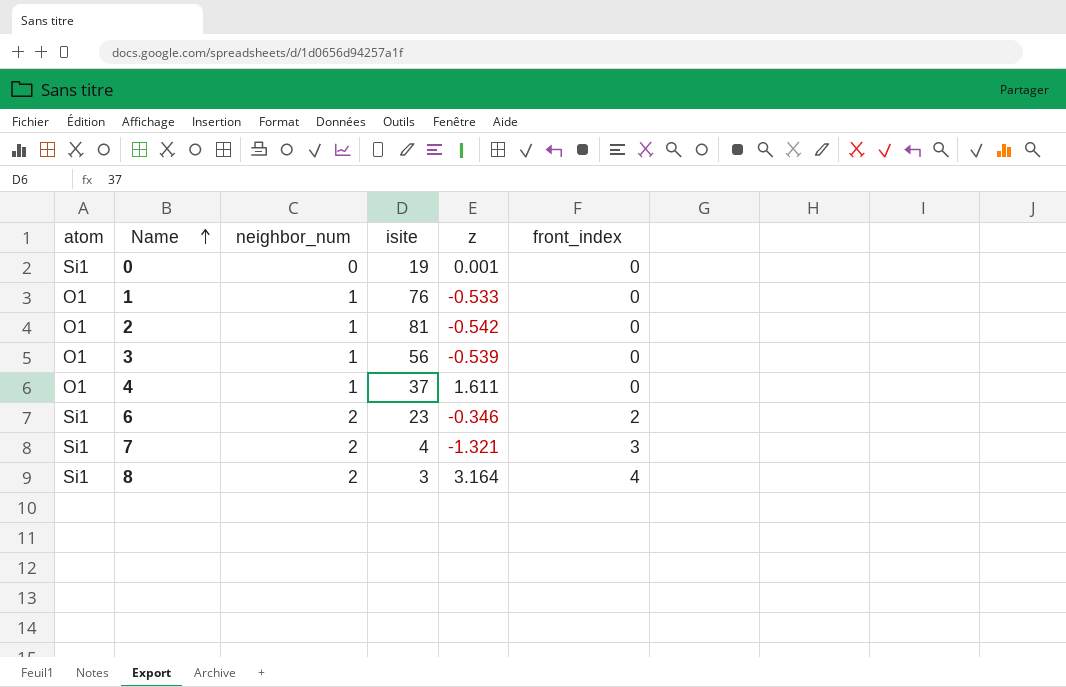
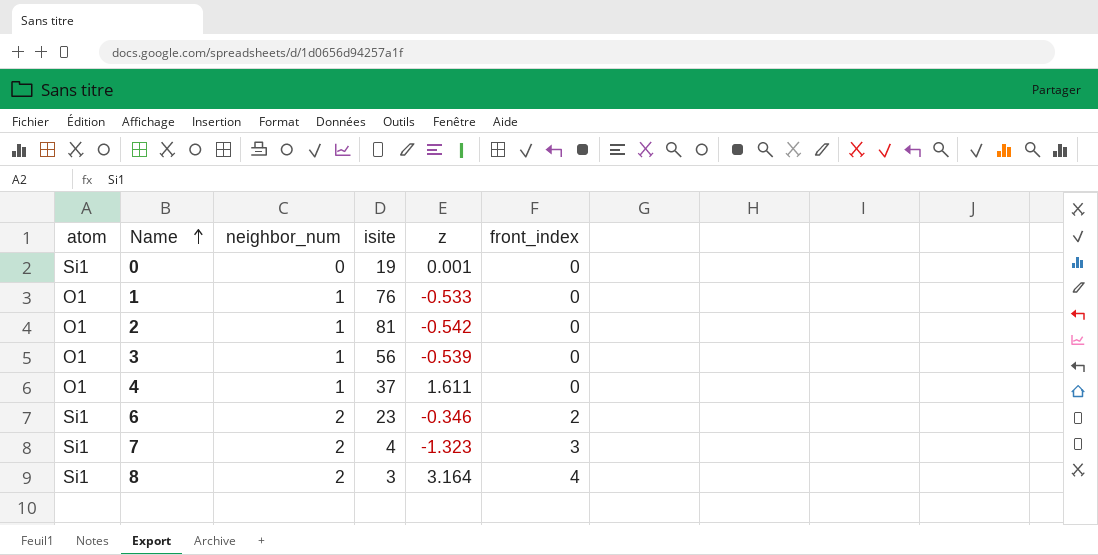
7 | z: -1.321 -> -1.323

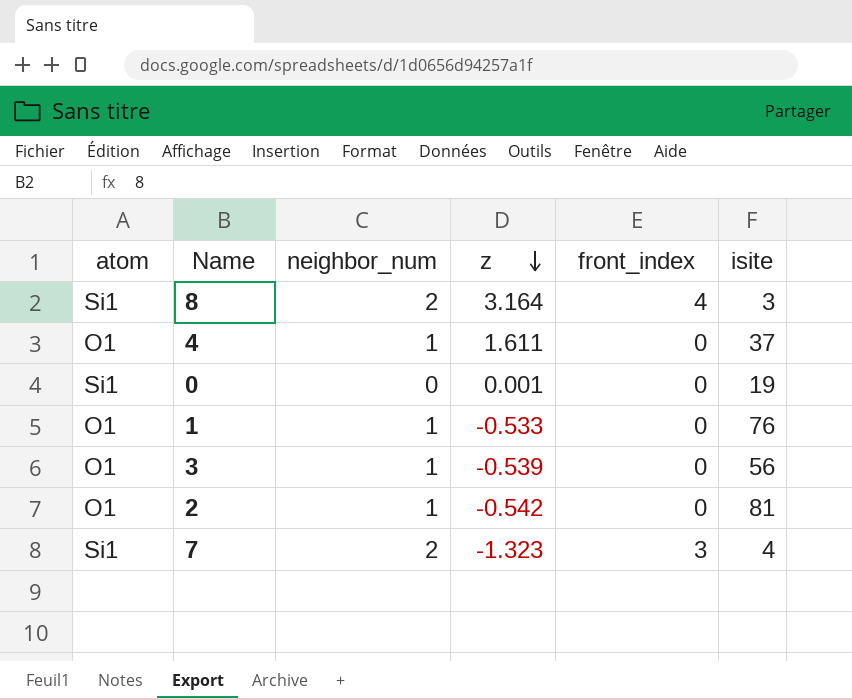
row order: Name ascending -> z descending
column isite | position: 4 -> 6
row 6: Si1 | 2 | 23 | -0.346 | 2 -> none

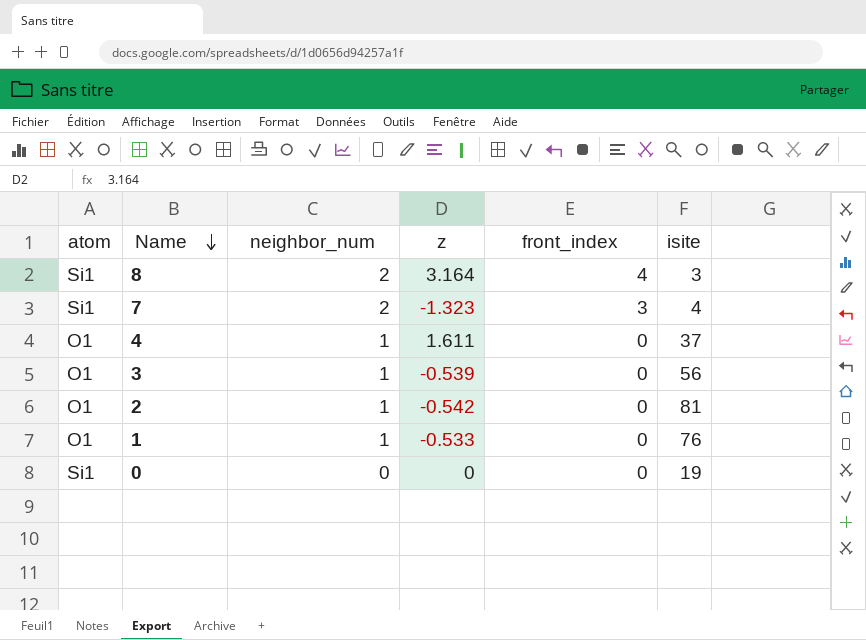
row order: z descending -> Name descending
0 | z: 0.001 -> 0

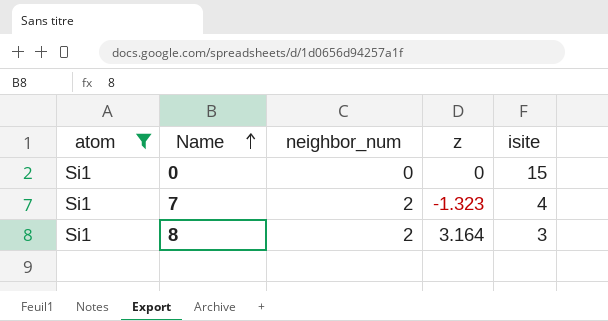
filter: none -> atom = Si1
row order: Name descending -> Name ascending
column front_index | position: 5 -> none
0 | isite: 19 -> 15

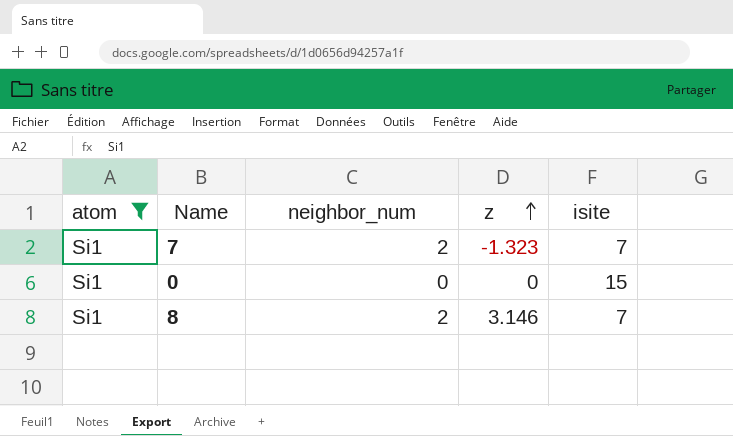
row order: Name ascending -> z ascending
7 | isite: 4 -> 7
8 | z: 3.164 -> 3.146
8 | isite: 3 -> 7

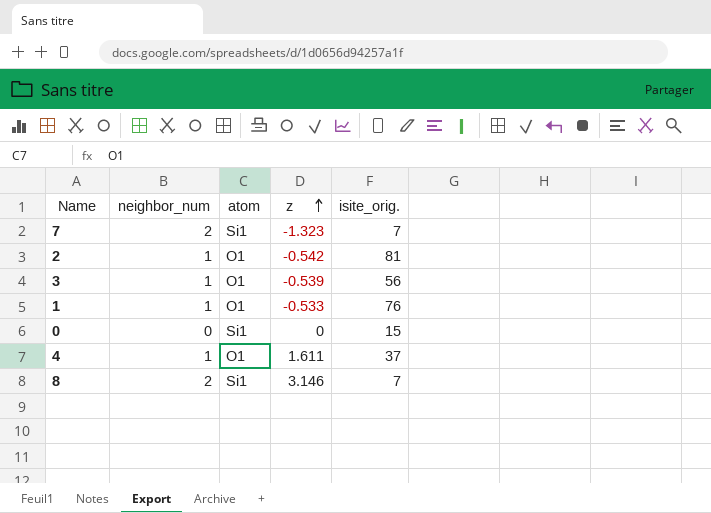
filter: atom = Si1 -> none
column atom | position: 1 -> 3
column name: isite -> isite_orig.

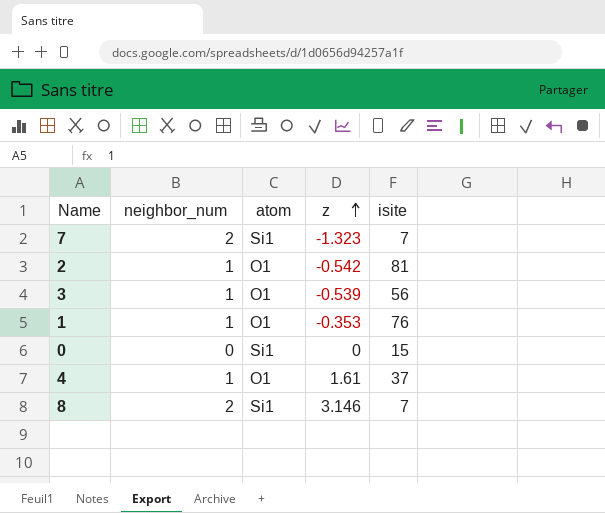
column name: isite_orig. -> isite
1 | z: -0.533 -> -0.353
4 | z: 1.611 -> 1.61

